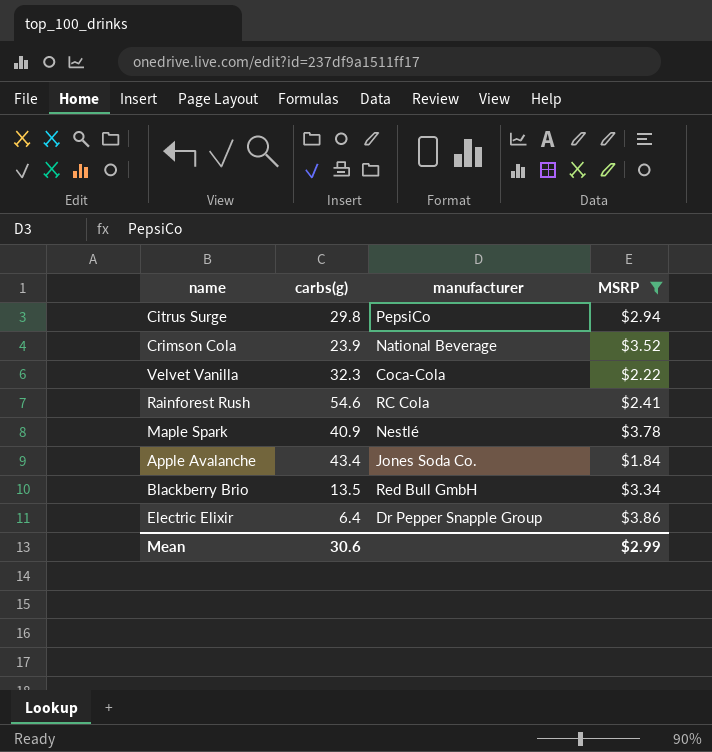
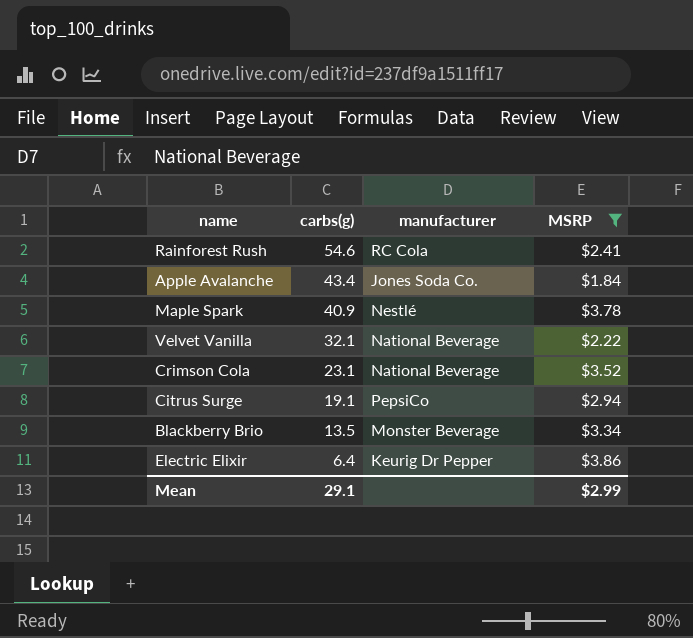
row order: none -> carbs(g) descending
Velvet Vanilla | carbs(g): 32.3 -> 32.1
Velvet Vanilla | manufacturer: Coca-Cola -> National Beverage
Crimson Cola | carbs(g): 23.9 -> 23.1
Citrus Surge | carbs(g): 29.8 -> 19.1
Blackberry Brio | manufacturer: Red Bull GmbH -> Monster Beverage
Electric Elixir | manufacturer: Dr Pepper Snapple Group -> Keurig Dr Pepper
Mean | carbs(g): 30.6 -> 29.1

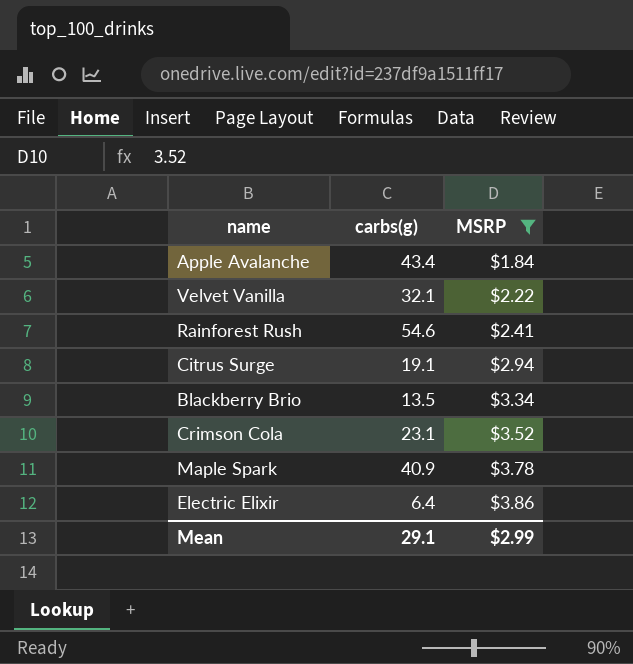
row order: carbs(g) descending -> MSRP ascending
column manufacturer | position: 3 -> none

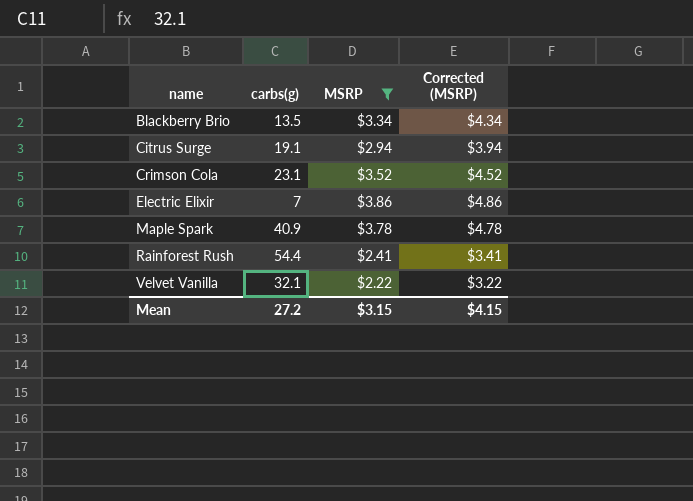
row order: MSRP ascending -> name ascending
column Corrected (MSRP) | formula: none -> [MSRP] + 1
row Apple Avalanche: 43.4 | $1.84 -> none
Electric Elixir | carbs(g): 6.4 -> 7
Rainforest Rush | carbs(g): 54.6 -> 54.4
Mean | carbs(g): 29.1 -> 27.2
Mean | MSRP: $2.99 -> $3.15

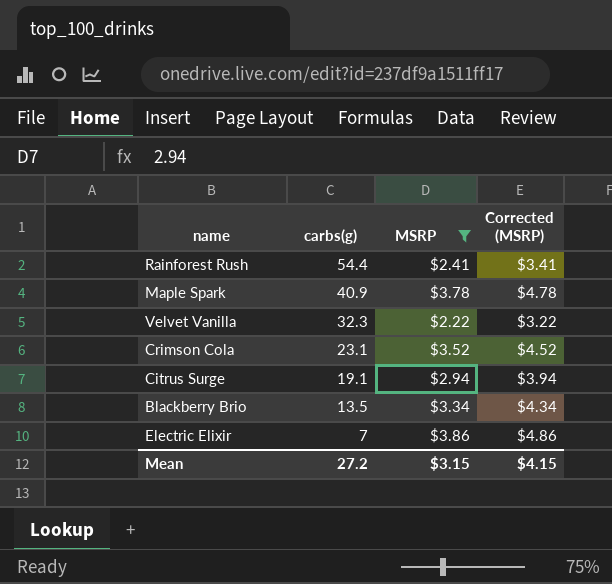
row order: name ascending -> carbs(g) descending
Velvet Vanilla | carbs(g): 32.1 -> 32.3

